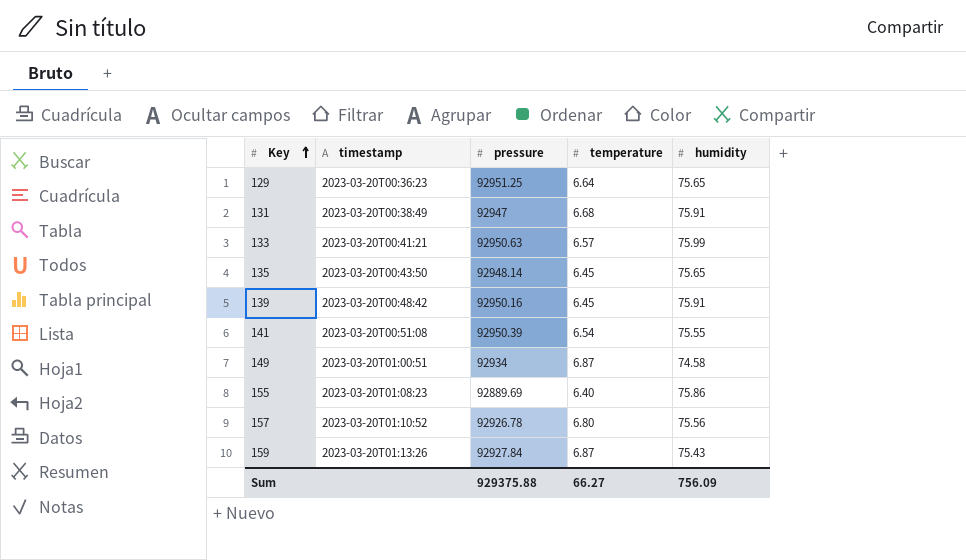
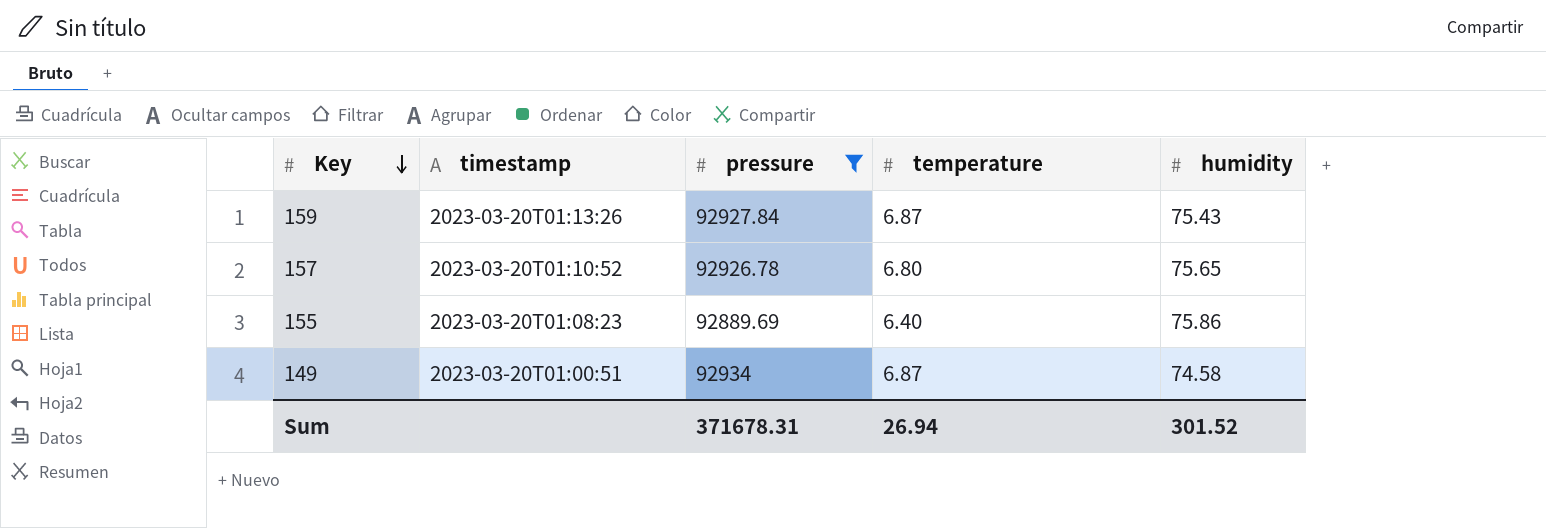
filter: none -> pressure <= 92934
row order: Key ascending -> Key descending
157 | humidity: 75.56 -> 75.65
Sum | pressure: 929375.88 -> 371678.31
Sum | temperature: 66.27 -> 26.94
Sum | humidity: 756.09 -> 301.52

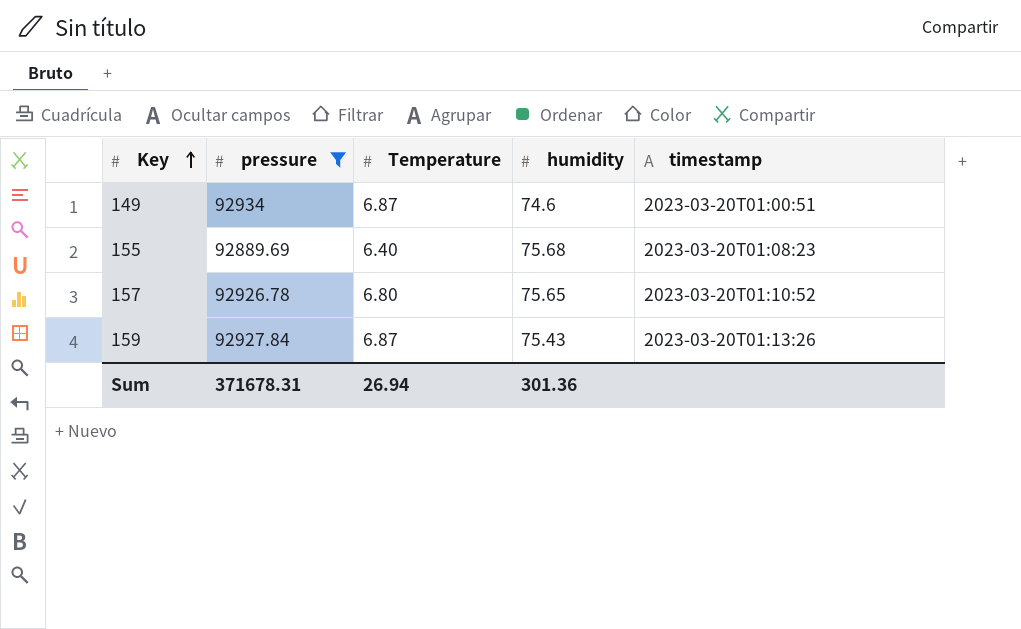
row order: Key descending -> Key ascending
column name: temperature -> Temperature
column timestamp | position: 2 -> 5
149 | humidity: 74.58 -> 74.6
155 | humidity: 75.86 -> 75.68
Sum | humidity: 301.52 -> 301.36

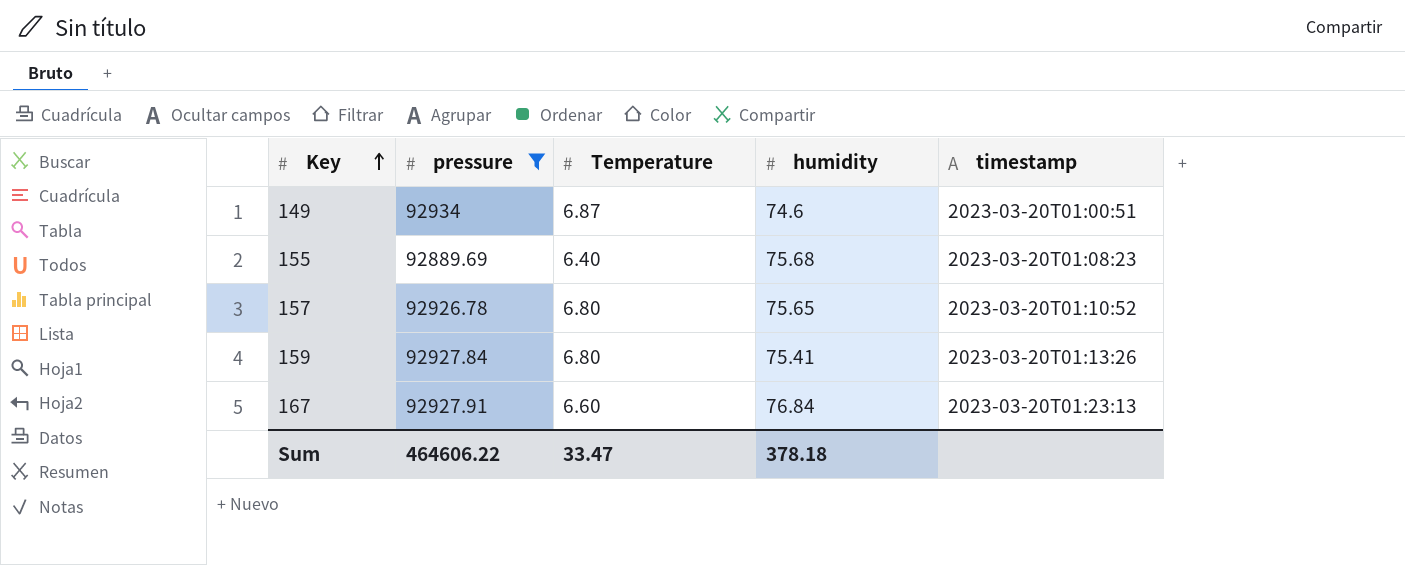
159 | Temperature: 6.87 -> 6.80
159 | humidity: 75.43 -> 75.41
row 167: none -> 92927.91 | 6.60 | 76.84 | 2023-03-20T01:23:13
Sum | pressure: 371678.31 -> 464606.22
Sum | Temperature: 26.94 -> 33.47
Sum | humidity: 301.36 -> 378.18

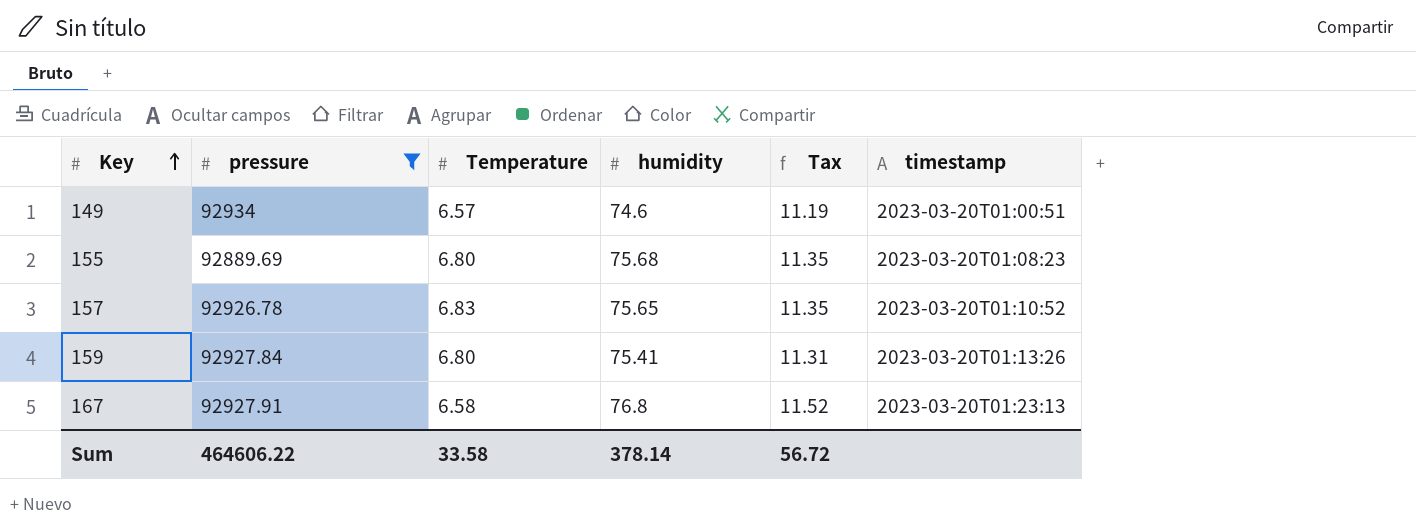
column Tax | formula: none -> [humidity] * 0.15
149 | Temperature: 6.87 -> 6.57
155 | Temperature: 6.40 -> 6.80
157 | Temperature: 6.80 -> 6.83
167 | Temperature: 6.60 -> 6.58
167 | humidity: 76.84 -> 76.8
Sum | Temperature: 33.47 -> 33.58
Sum | humidity: 378.18 -> 378.14

